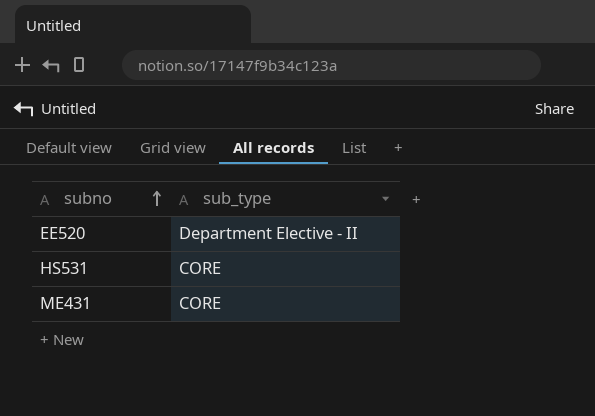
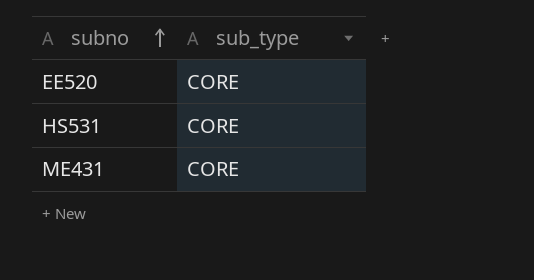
EE520 | sub_type: Department Elective - II -> CORE

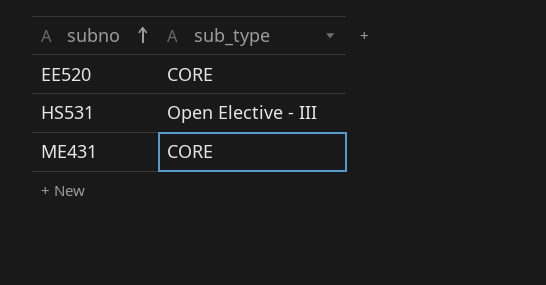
HS531 | sub_type: CORE -> Open Elective - III

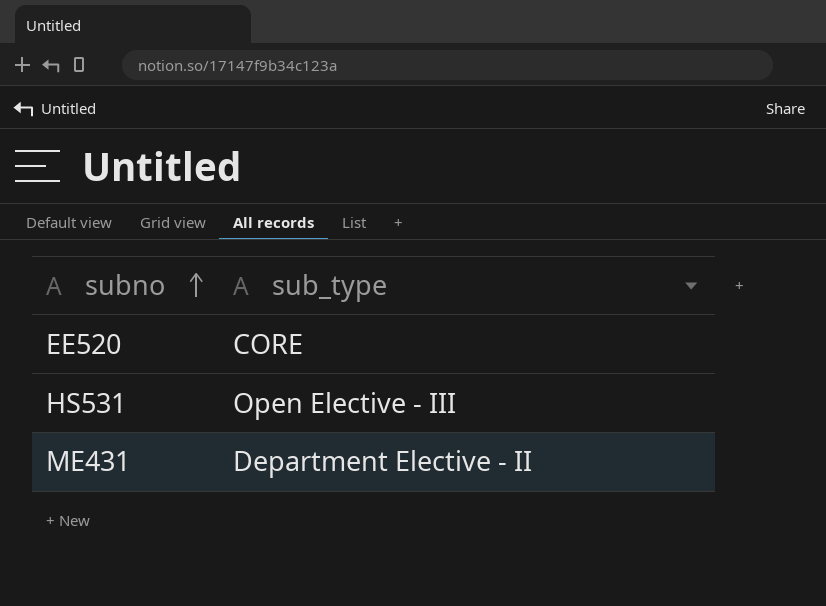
ME431 | sub_type: CORE -> Department Elective - II

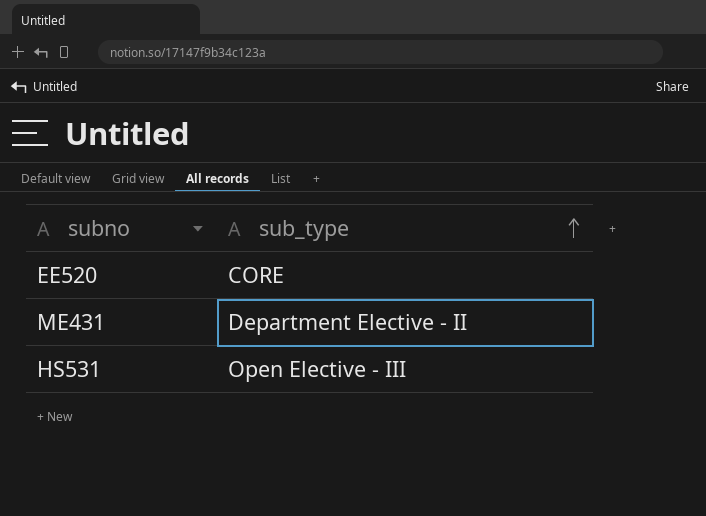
row order: subno ascending -> sub_type ascending

